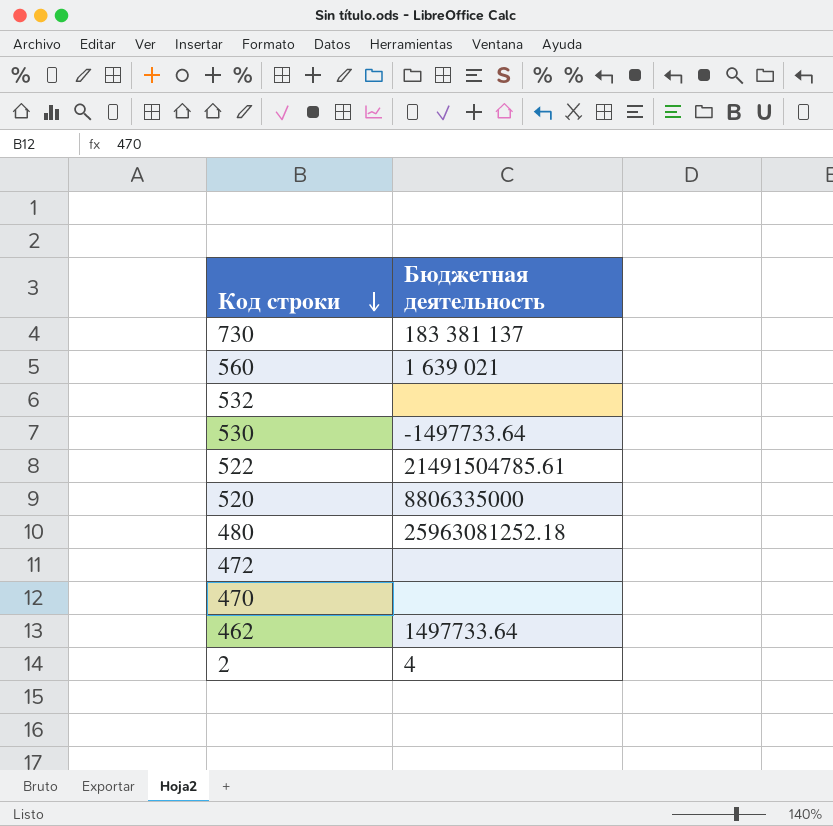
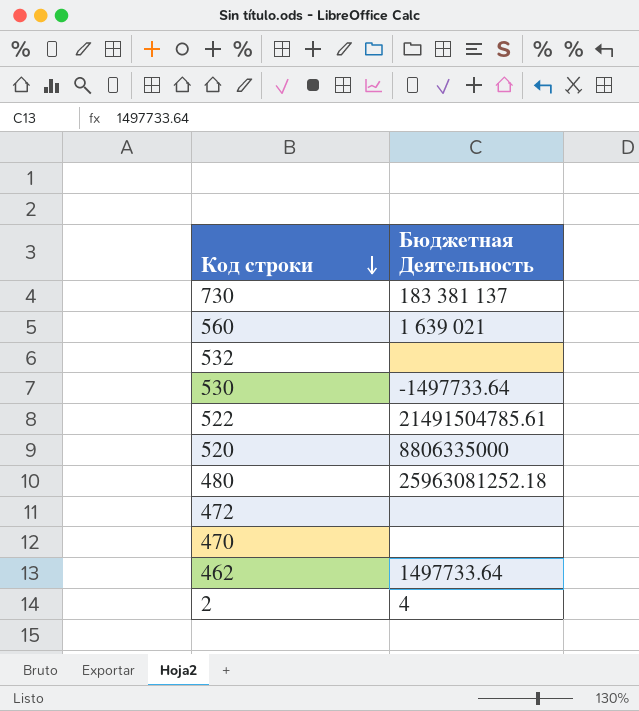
column name: Бюджетная деятельность -> Бюджетная Деятельность

